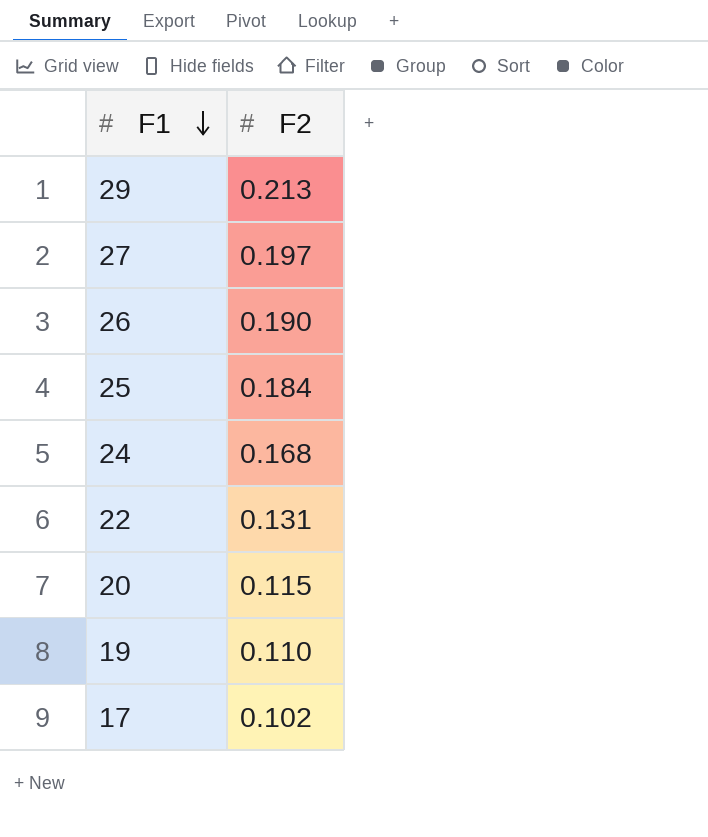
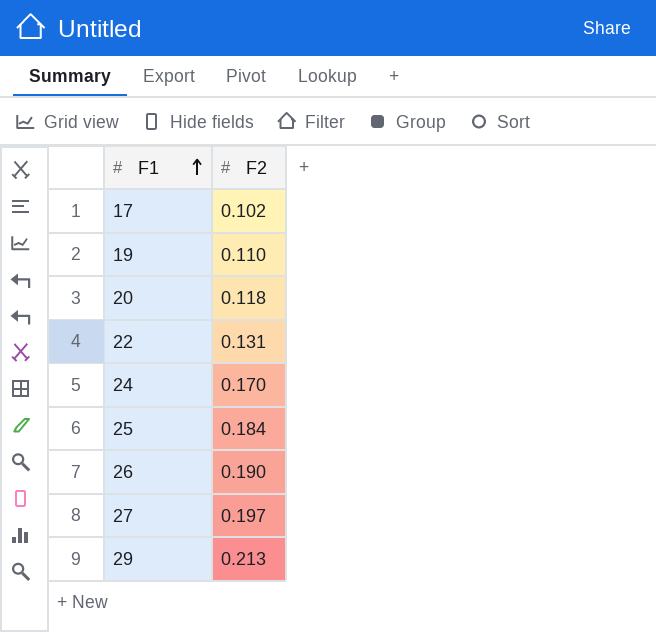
row order: F1 descending -> F1 ascending
20 | F2: 0.115 -> 0.118
24 | F2: 0.168 -> 0.170

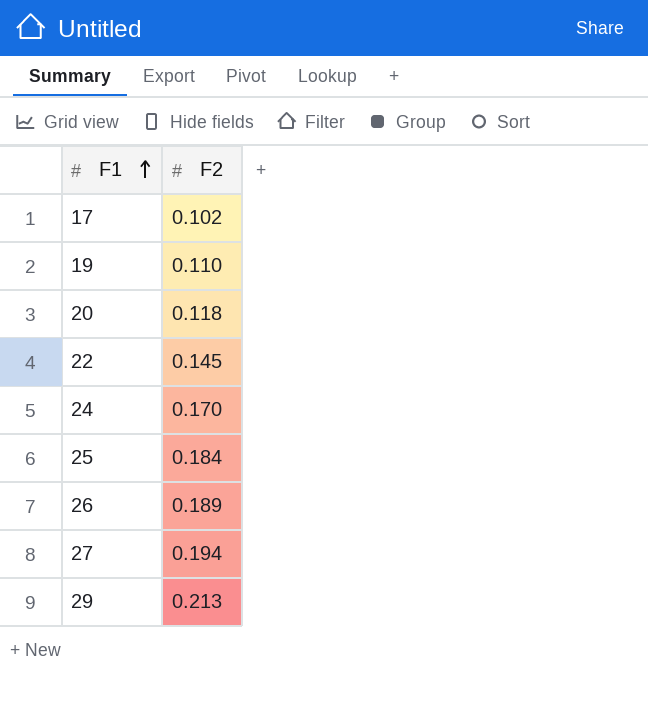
22 | F2: 0.131 -> 0.145
26 | F2: 0.190 -> 0.189
27 | F2: 0.197 -> 0.194

